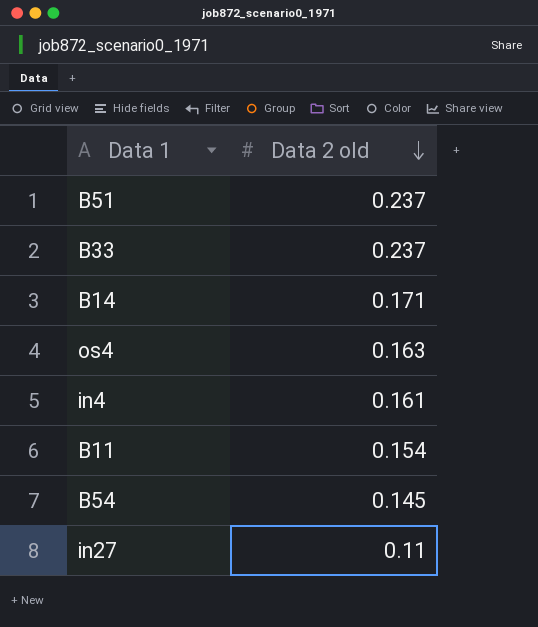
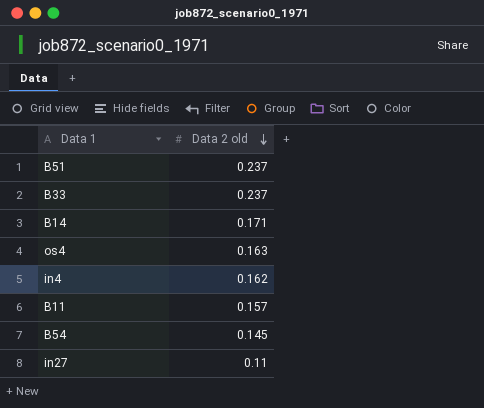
in4 | Data 2 old: 0.161 -> 0.162
B11 | Data 2 old: 0.154 -> 0.157

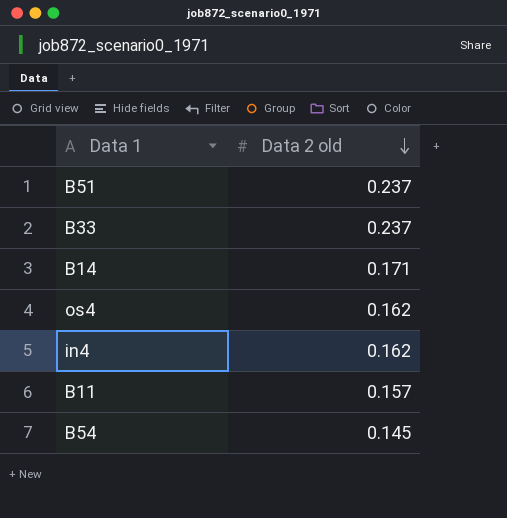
row in27: 0.11 -> none
os4 | Data 2 old: 0.163 -> 0.162

